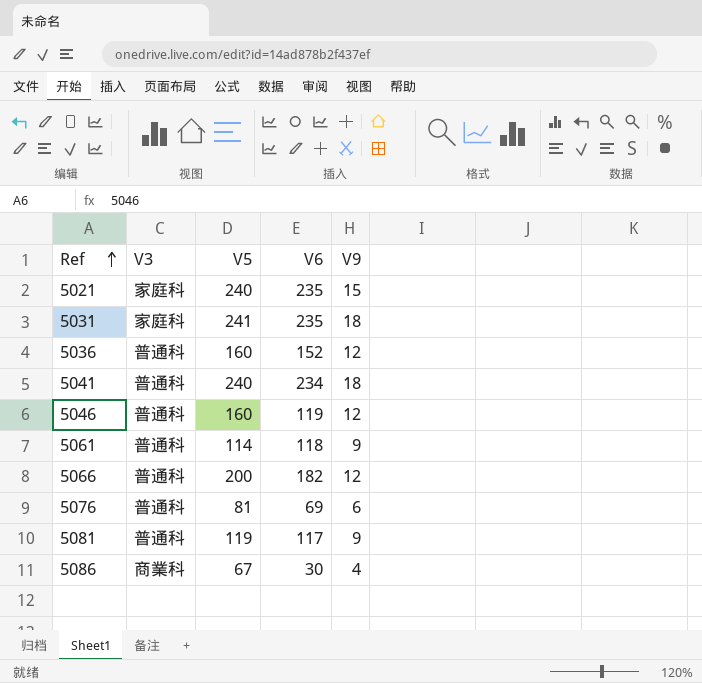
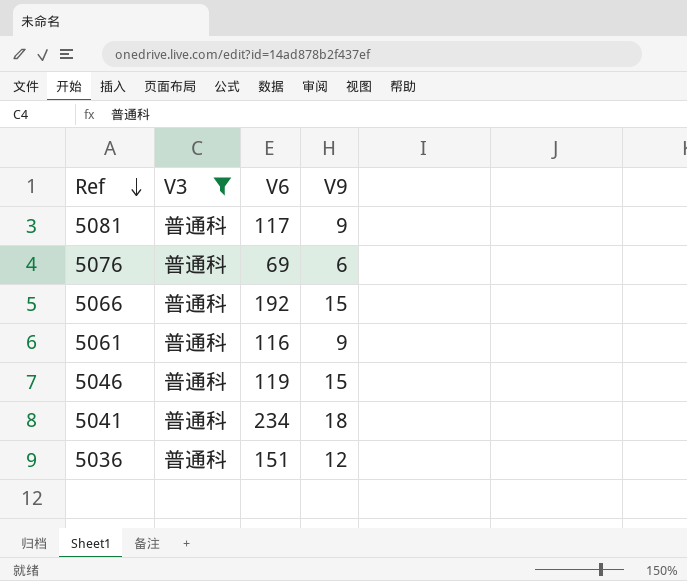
filter: none -> V3 = 普通科
row order: Ref ascending -> Ref descending
column V5 | position: 3 -> none
5066 | V6: 182 -> 192
5066 | V9: 12 -> 15
5061 | V6: 118 -> 116
5046 | V9: 12 -> 15
5036 | V6: 152 -> 151

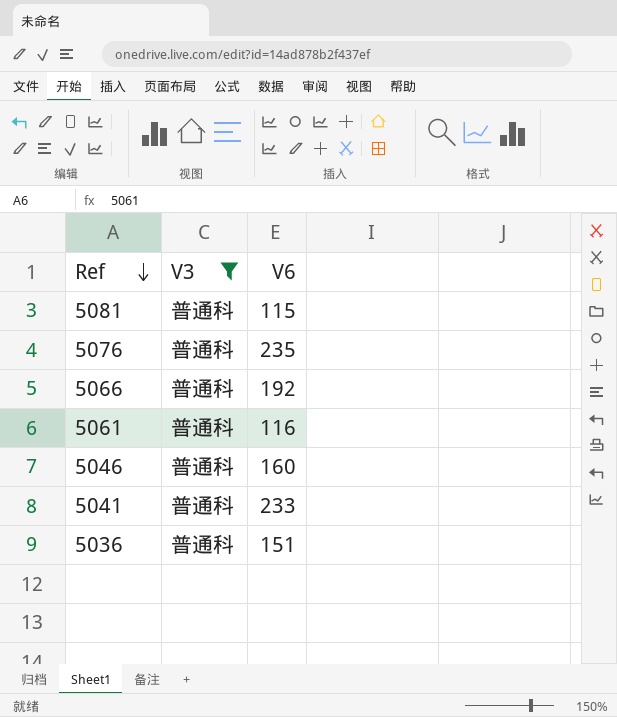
column V9 | position: 4 -> none
5081 | V6: 117 -> 115
5076 | V6: 69 -> 235
5046 | V6: 119 -> 160
5041 | V6: 234 -> 233

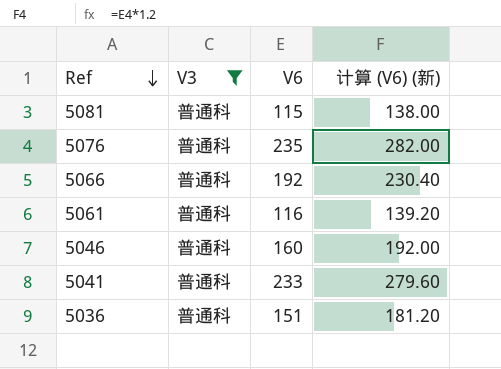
column 计算 (V6) (新) | formula: none -> [V6] * 1.2

